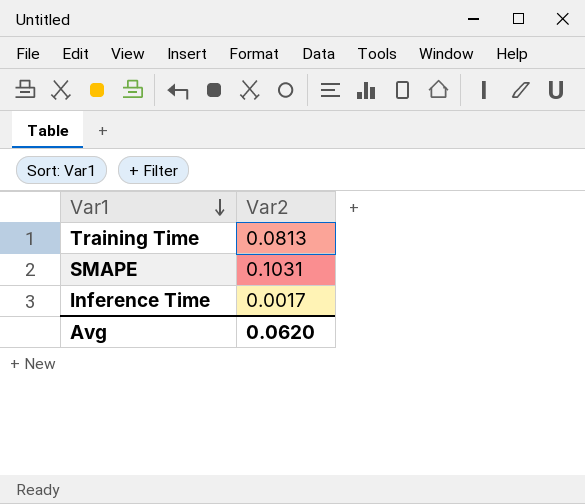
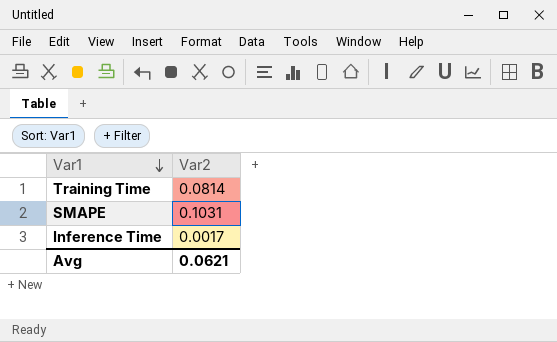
Training Time | Var2: 0.0813 -> 0.0814
Avg | Var2: 0.0620 -> 0.0621

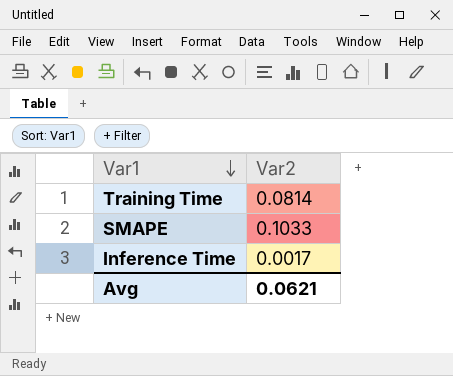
SMAPE | Var2: 0.1031 -> 0.1033

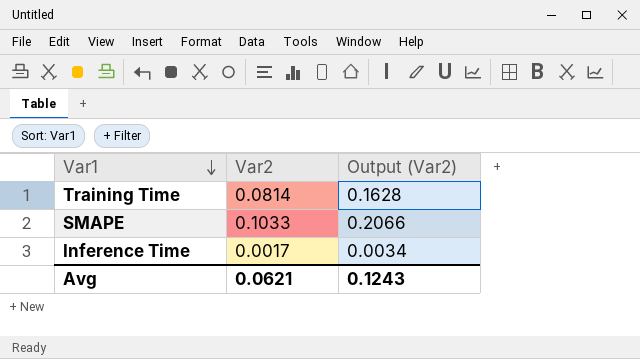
column Output (Var2) | formula: none -> [Var2] * 2

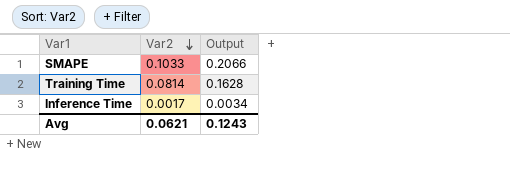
row order: Var1 descending -> Var2 descending
column name: Output (Var2) -> Output

